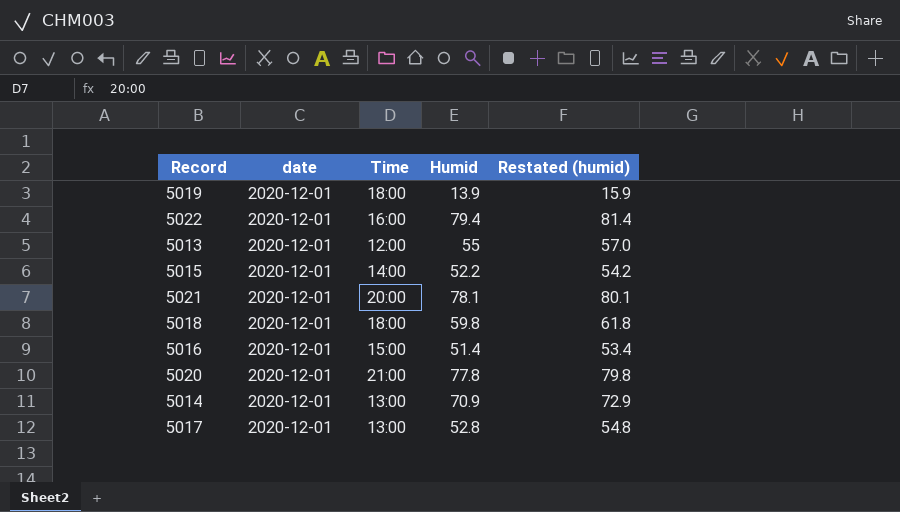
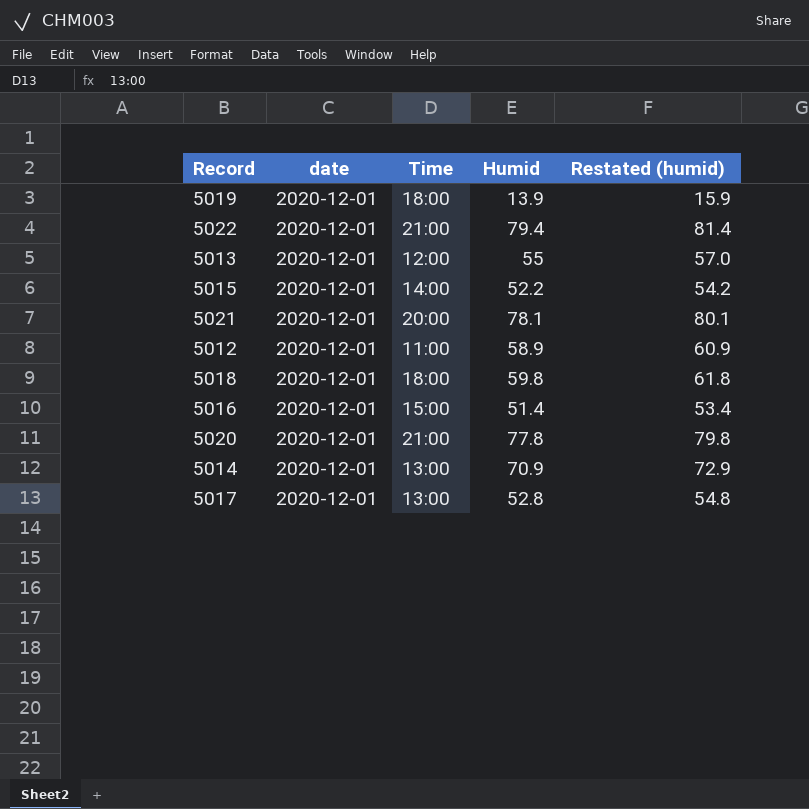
5022 | Time: 16:00 -> 21:00
row 5012: none -> 2020-12-01 | 11:00 | 58.9 | 60.9

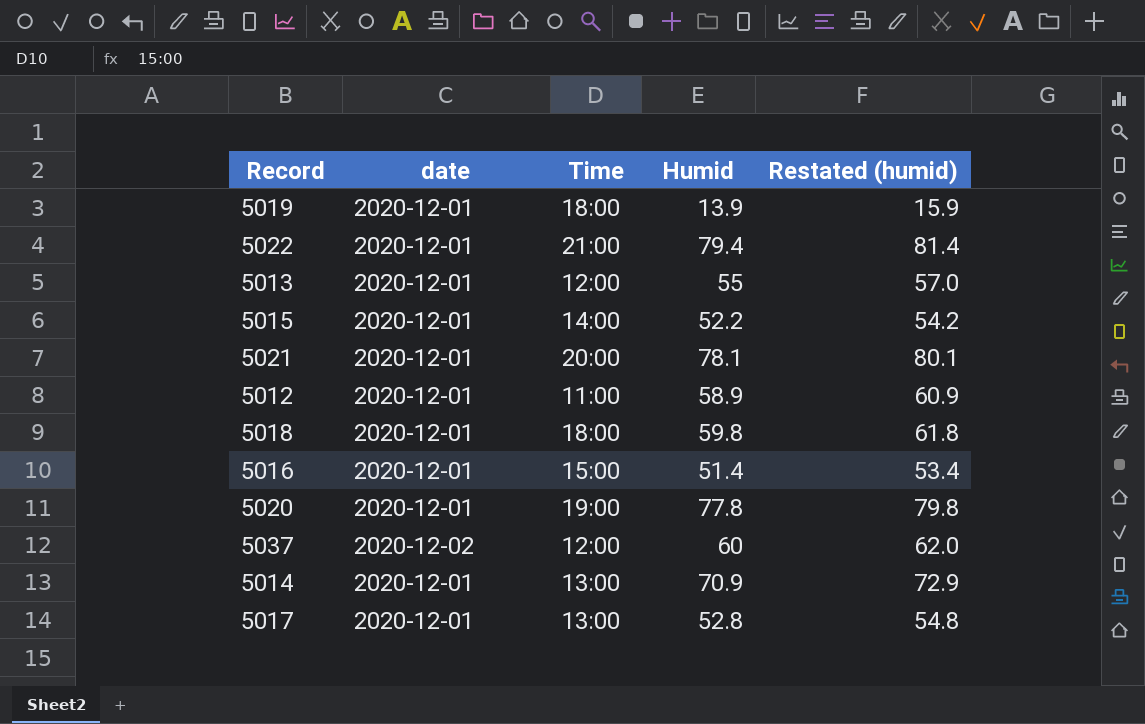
5020 | Time: 21:00 -> 19:00
row 5037: none -> 2020-12-02 | 12:00 | 60 | 62.0

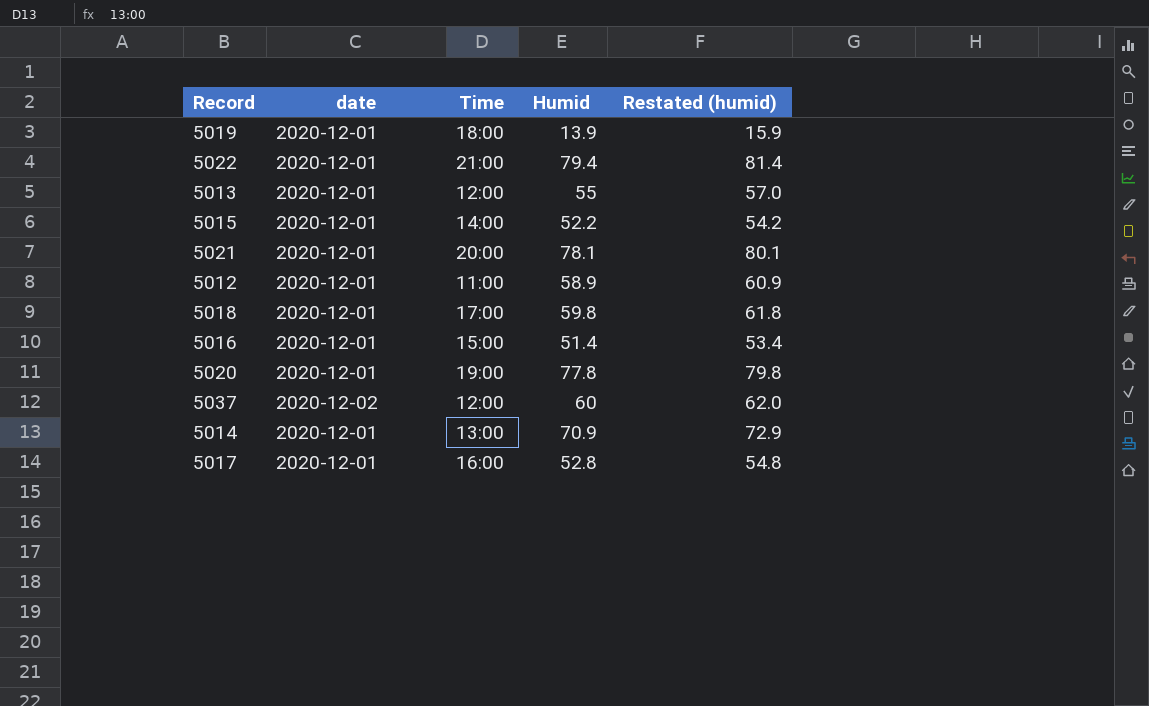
5018 | Time: 18:00 -> 17:00
5017 | Time: 13:00 -> 16:00

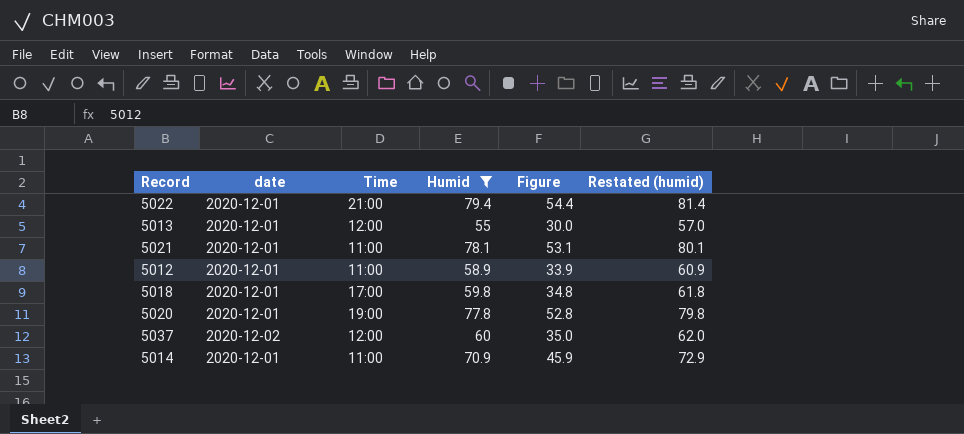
filter: none -> Humid >= 55
column Figure | formula: none -> [Humid] - 25
5021 | Time: 20:00 -> 11:00
5014 | Time: 13:00 -> 11:00

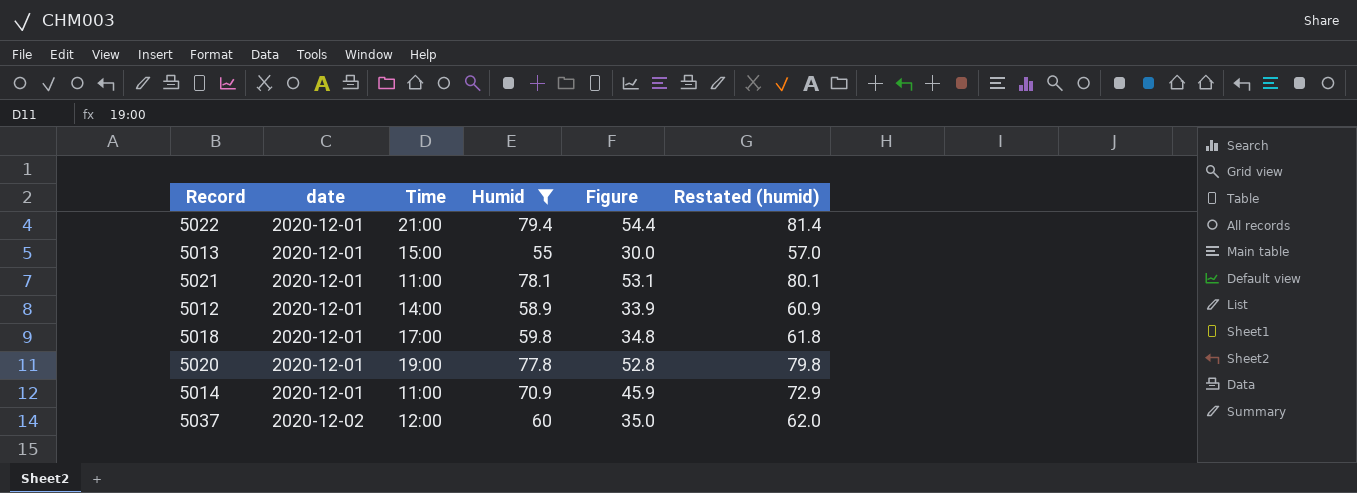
row order: none -> date ascending
5013 | Time: 12:00 -> 15:00
5012 | Time: 11:00 -> 14:00

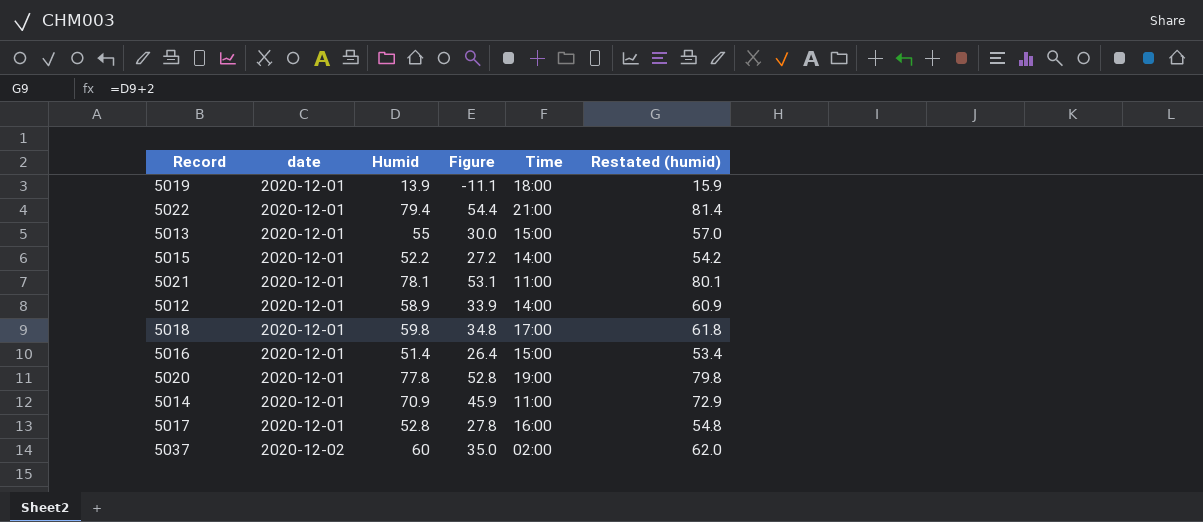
filter: Humid >= 55 -> none
column Time | position: 3 -> 5
5037 | Time: 12:00 -> 02:00

